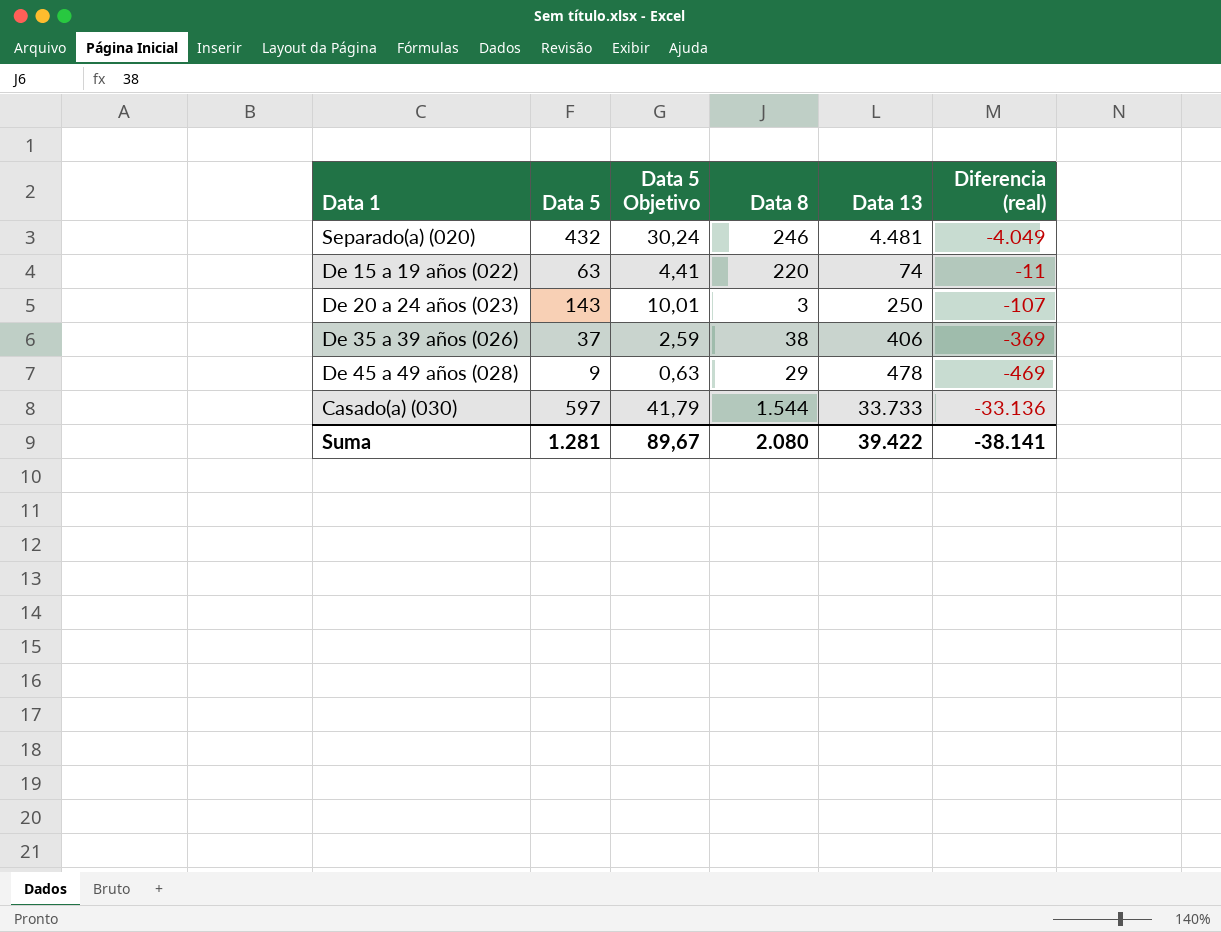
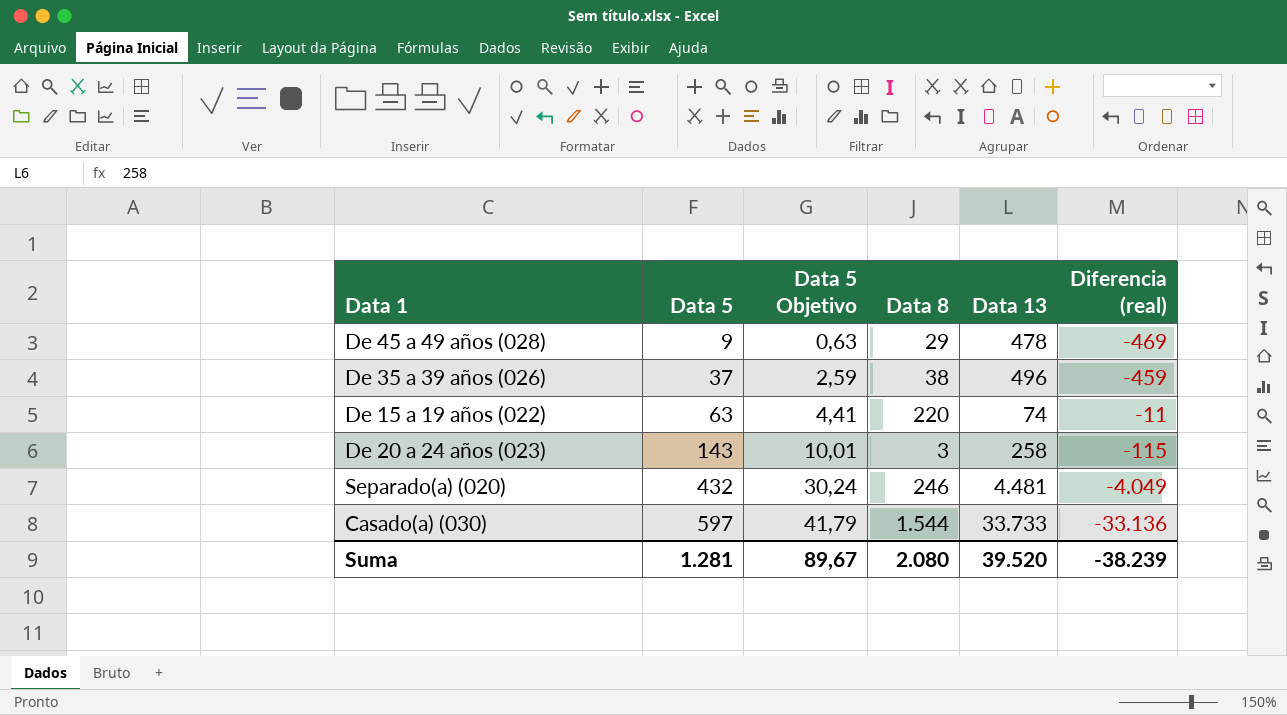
row order: none -> Data 5 ascending
De 35 a 39 años (026) | Data 13: 406 -> 496
De 35 a 39 años (026) | Diferencia (real): -369 -> -459
De 20 a 24 años (023) | Data 13: 250 -> 258
De 20 a 24 años (023) | Diferencia (real): -107 -> -115
Suma | Data 13: 39.422 -> 39.520
Suma | Diferencia (real): -38.141 -> -38.239

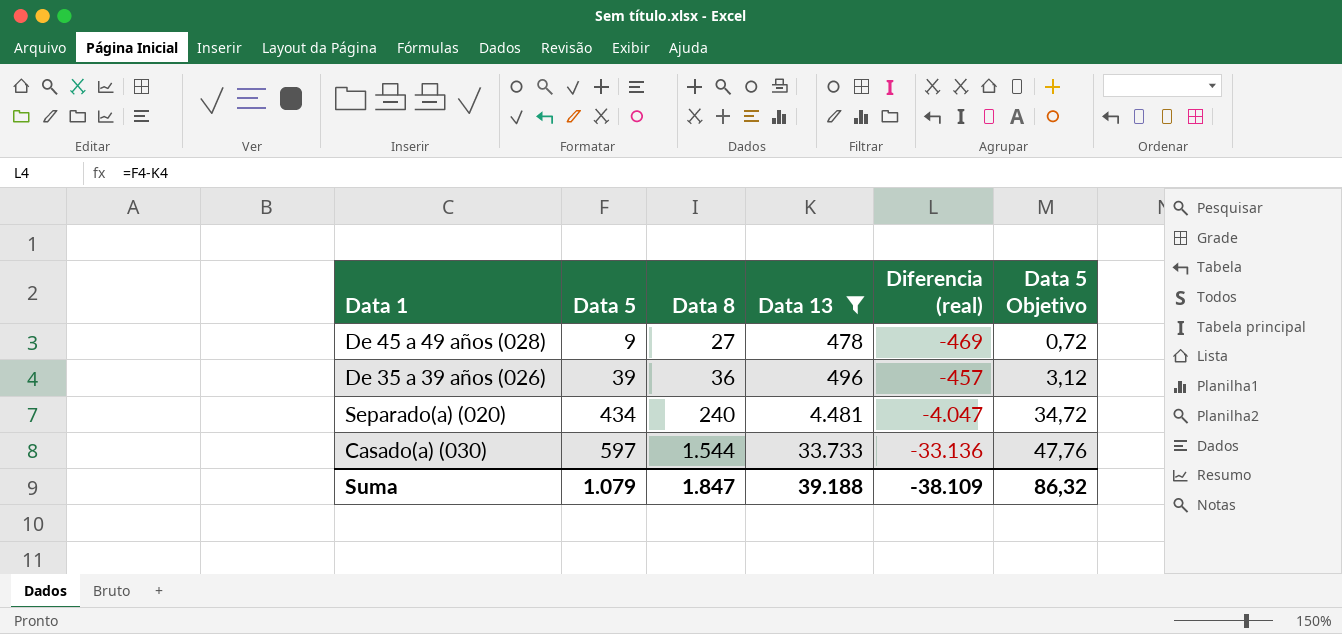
filter: none -> Data 13 >= 478
column Data 5 Objetivo | formula: [Data 5] * 0,07 -> [Data 5] * 0,08
column Data 5 Objetivo | position: 3 -> 6
De 45 a 49 años (028) | Data 8: 29 -> 27
De 35 a 39 años (026) | Data 5: 37 -> 39
De 35 a 39 años (026) | Data 8: 38 -> 36
De 35 a 39 años (026) | Diferencia (real): -459 -> -457
Separado(a) (020) | Data 5: 432 -> 434
Separado(a) (020) | Data 8: 246 -> 240
Separado(a) (020) | Diferencia (real): -4.049 -> -4.047
Suma | Data 5: 1.281 -> 1.079
Suma | Data 8: 2.080 -> 1.847
Suma | Data 13: 39.520 -> 39.188
Suma | Diferencia (real): -38.239 -> -38.109
Suma | Data 5 Objetivo: 89,67 -> 86,32

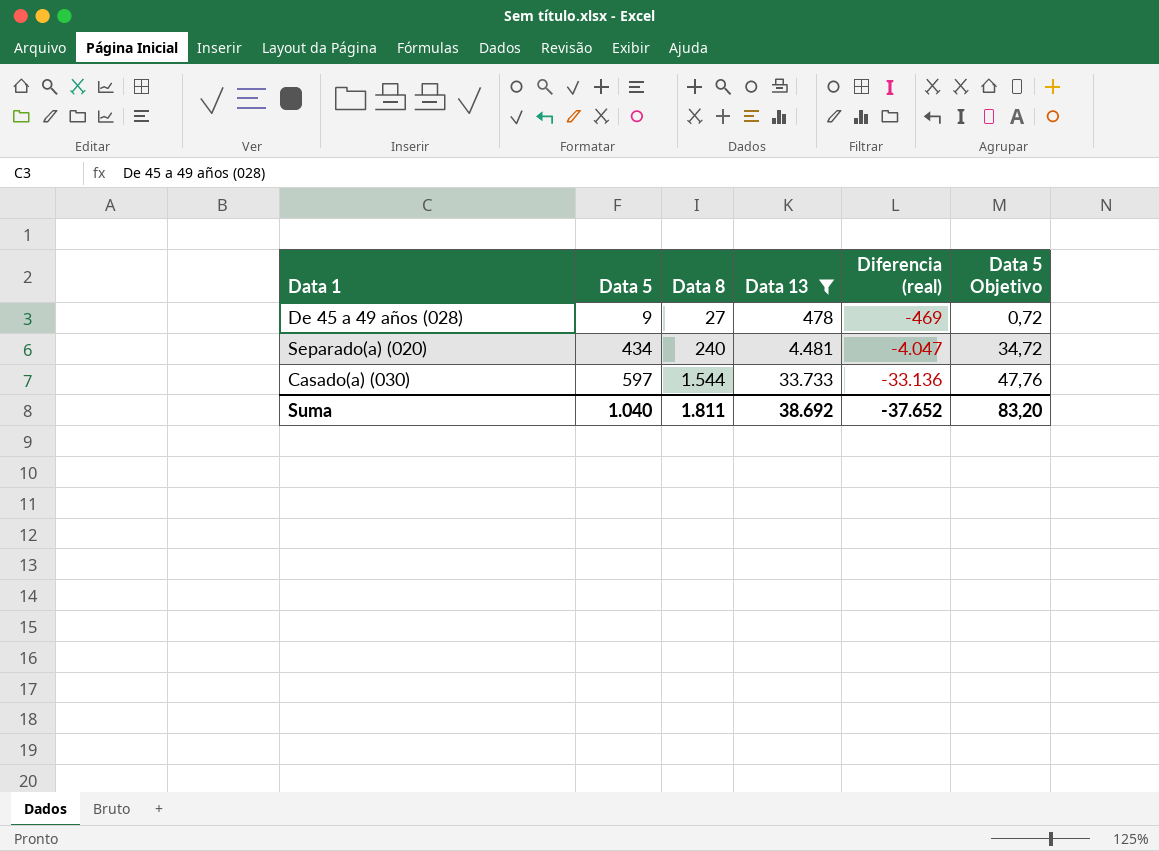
row De 35 a 39 años (026): 39 | 36 | 496 | -457 | 3,12 -> none
Suma | Data 5: 1.079 -> 1.040
Suma | Data 8: 1.847 -> 1.811
Suma | Data 13: 39.188 -> 38.692
Suma | Diferencia (real): -38.109 -> -37.652
Suma | Data 5 Objetivo: 86,32 -> 83,20

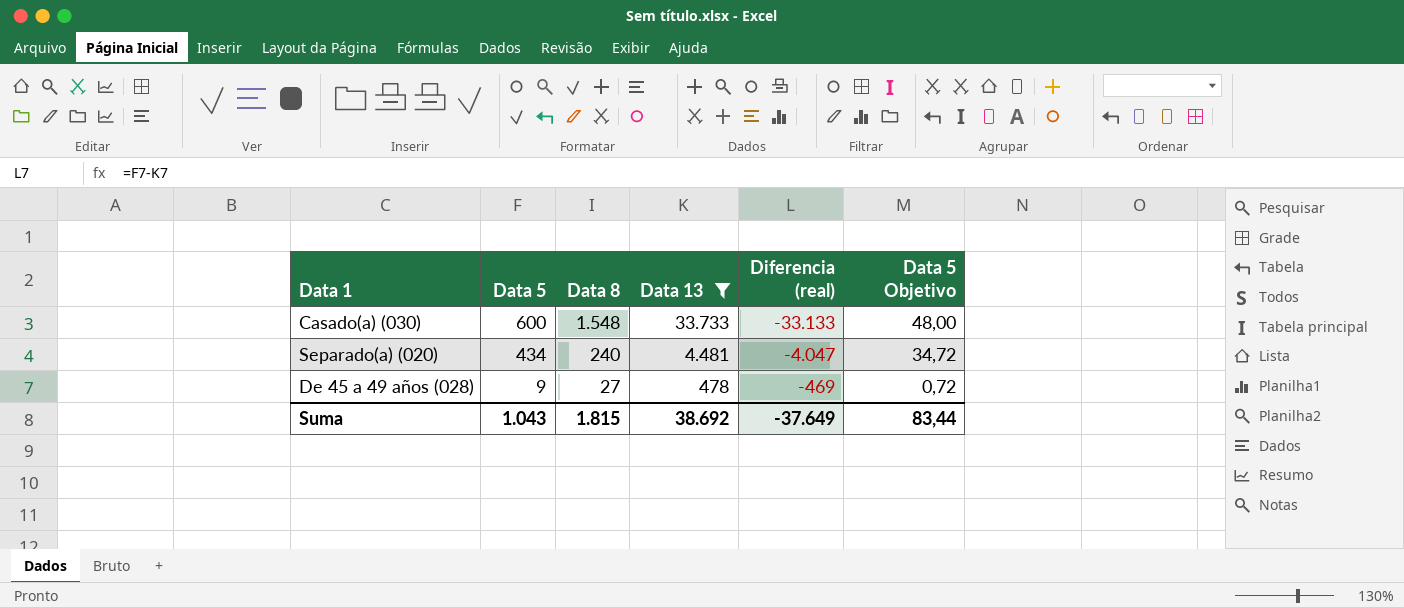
row order: Data 5 ascending -> Data 5 descending
Casado(a) (030) | Data 5: 597 -> 600
Casado(a) (030) | Data 8: 1.544 -> 1.548
Casado(a) (030) | Diferencia (real): -33.136 -> -33.133
Casado(a) (030) | Data 5 Objetivo: 47,76 -> 48,00
Suma | Data 5: 1.040 -> 1.043
Suma | Data 8: 1.811 -> 1.815
Suma | Diferencia (real): -37.652 -> -37.649
Suma | Data 5 Objetivo: 83,20 -> 83,44

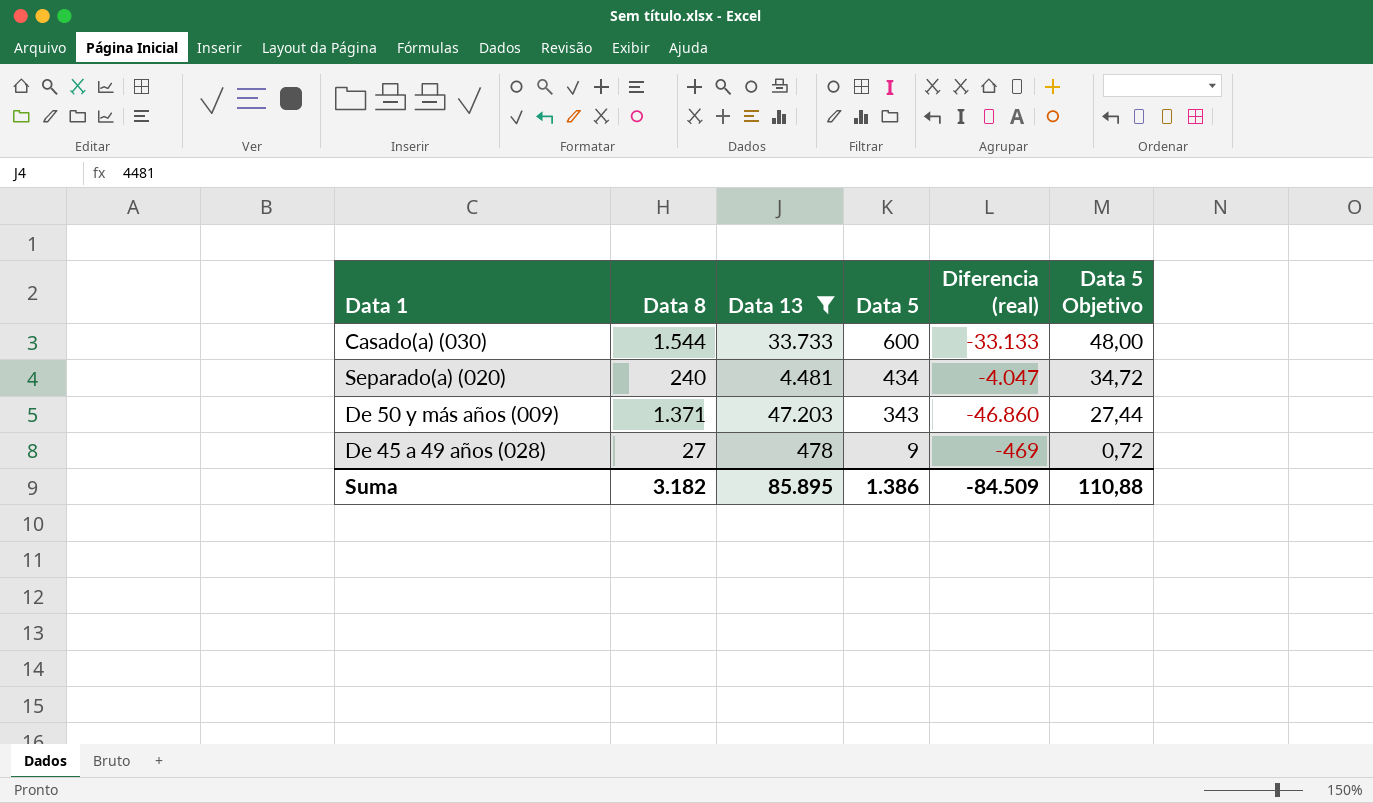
column Data 5 | position: 2 -> 4
Casado(a) (030) | Data 8: 1.548 -> 1.544
row De 50 y más años (009): none -> 1.371 | 47.203 | 343 | -46.860 | 27,44
Suma | Data 8: 1.815 -> 3.182
Suma | Data 13: 38.692 -> 85.895
Suma | Data 5: 1.043 -> 1.386
Suma | Diferencia (real): -37.649 -> -84.509
Suma | Data 5 Objetivo: 83,44 -> 110,88

